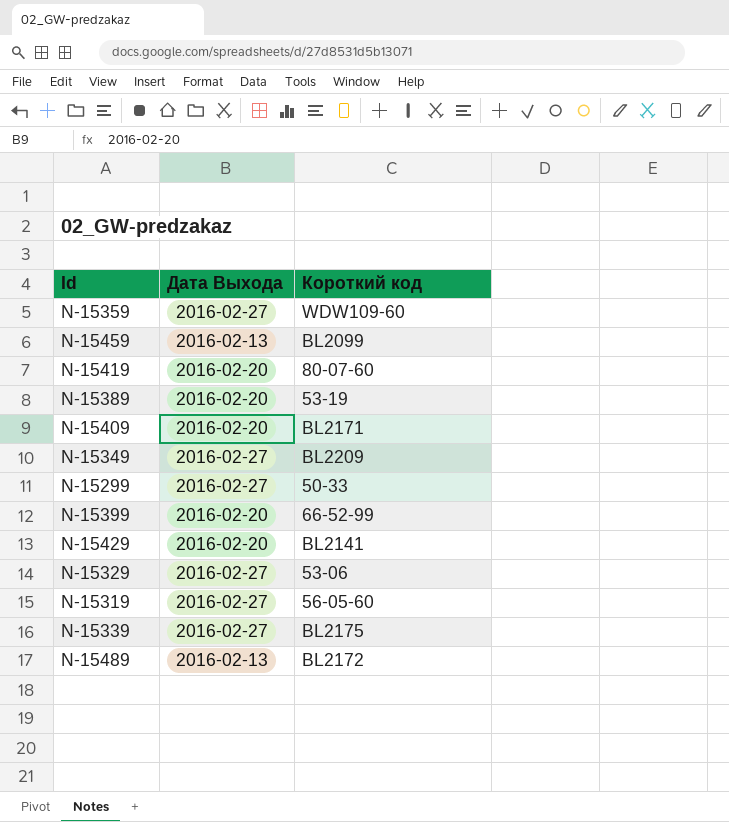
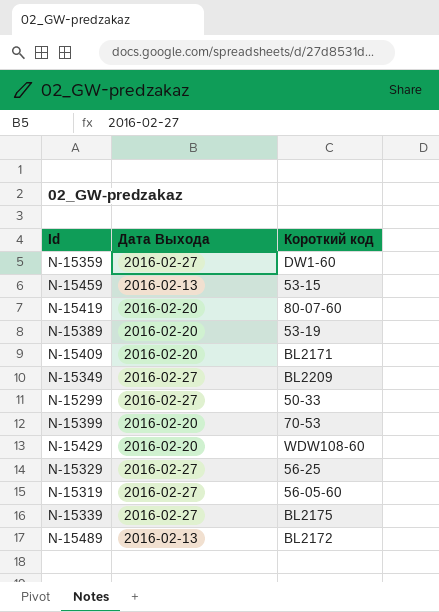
N-15359 | Короткий код: WDW109-60 -> DW1-60
N-15459 | Короткий код: BL2099 -> 53-15
N-15399 | Короткий код: 66-52-99 -> 70-53
N-15429 | Короткий код: BL2141 -> WDW108-60
N-15329 | Короткий код: 53-06 -> 56-25

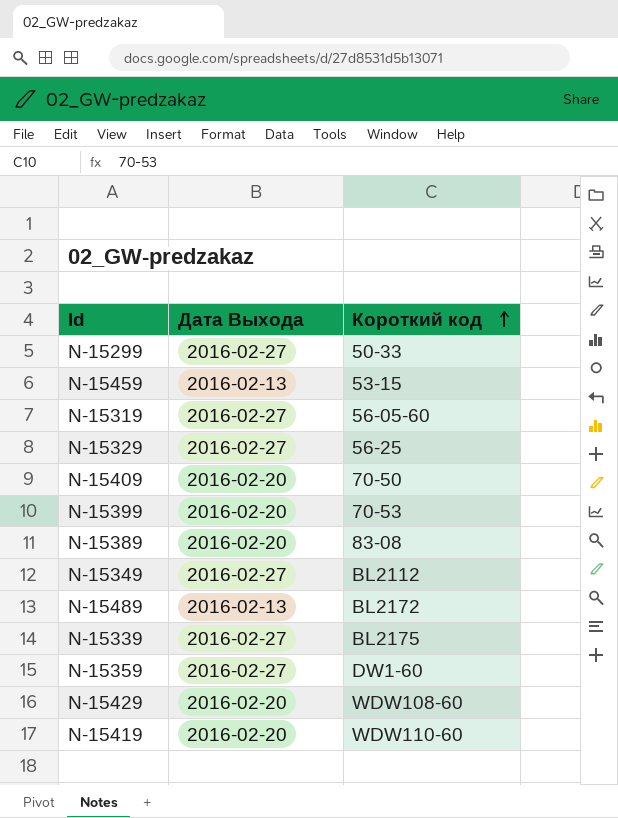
row order: none -> Короткий код ascending
N-15409 | Короткий код: BL2171 -> 70-50
N-15389 | Короткий код: 53-19 -> 83-08
N-15349 | Короткий код: BL2209 -> BL2112
N-15419 | Короткий код: 80-07-60 -> WDW110-60

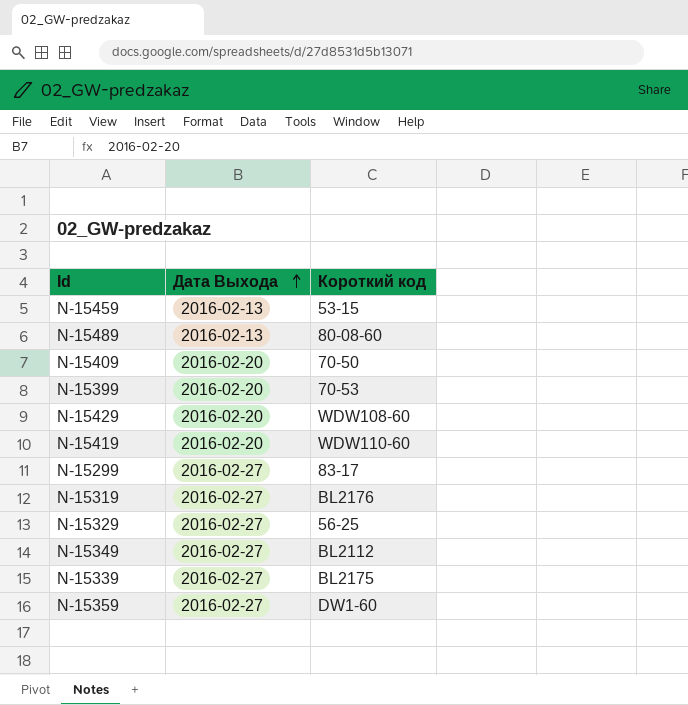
row order: Короткий код ascending -> Дата Выхода ascending
row N-15389: 2016-02-20 | 83-08 -> none
N-15489 | Короткий код: BL2172 -> 80-08-60
N-15299 | Короткий код: 50-33 -> 83-17
N-15319 | Короткий код: 56-05-60 -> BL2176

